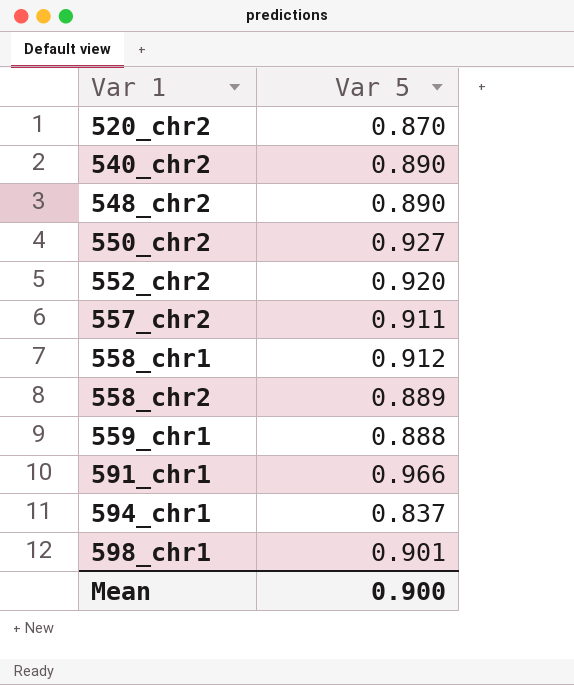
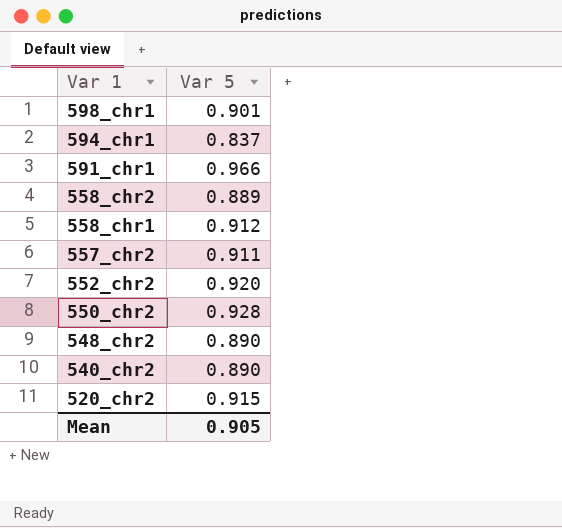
row order: Var 1 ascending -> Var 1 descending
row 559_chr1: 0.888 -> none
550_chr2 | Var 5: 0.927 -> 0.928
520_chr2 | Var 5: 0.870 -> 0.915
Mean | Var 5: 0.900 -> 0.905

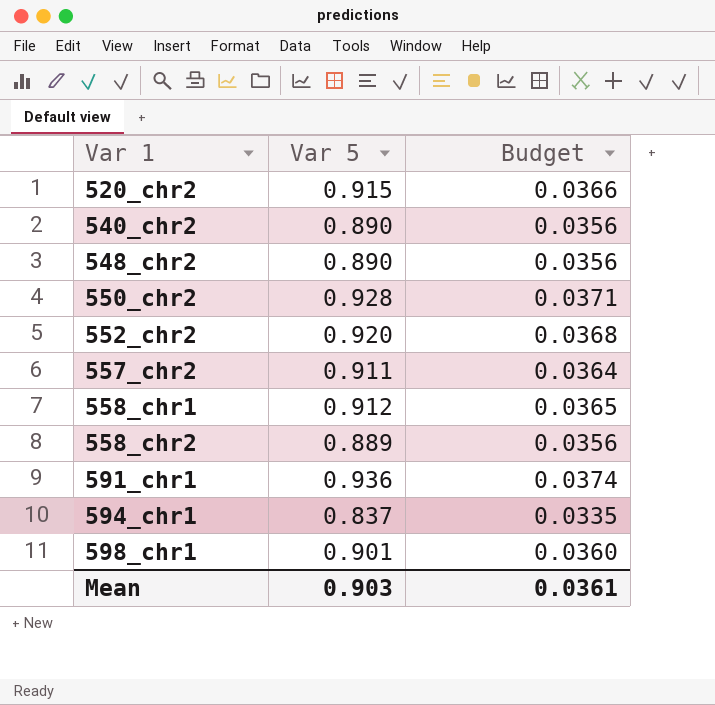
row order: Var 1 descending -> Var 1 ascending
column Budget | formula: none -> [Var 5] * 0.04
591_chr1 | Var 5: 0.966 -> 0.936
Mean | Var 5: 0.905 -> 0.903

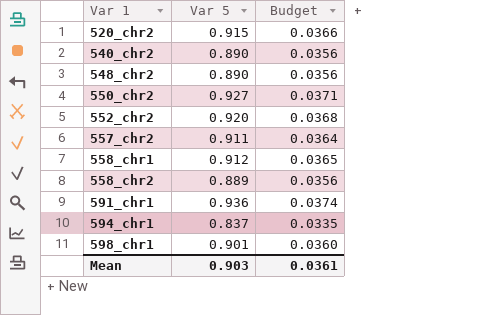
550_chr2 | Var 5: 0.928 -> 0.927

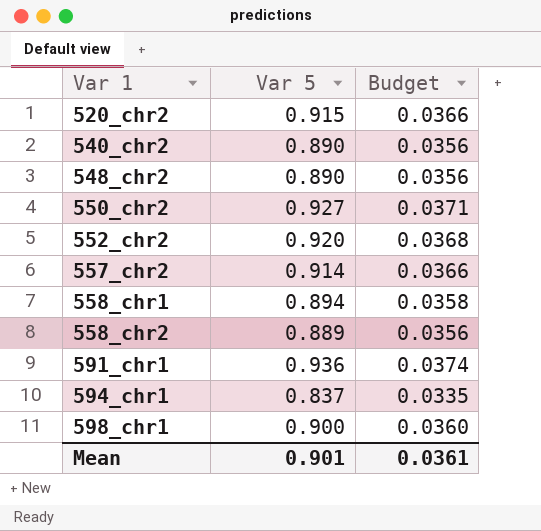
557_chr2 | Var 5: 0.911 -> 0.914
557_chr2 | Budget: 0.0364 -> 0.0366
558_chr1 | Var 5: 0.912 -> 0.894
558_chr1 | Budget: 0.0365 -> 0.0358
598_chr1 | Var 5: 0.901 -> 0.900
Mean | Var 5: 0.903 -> 0.901

